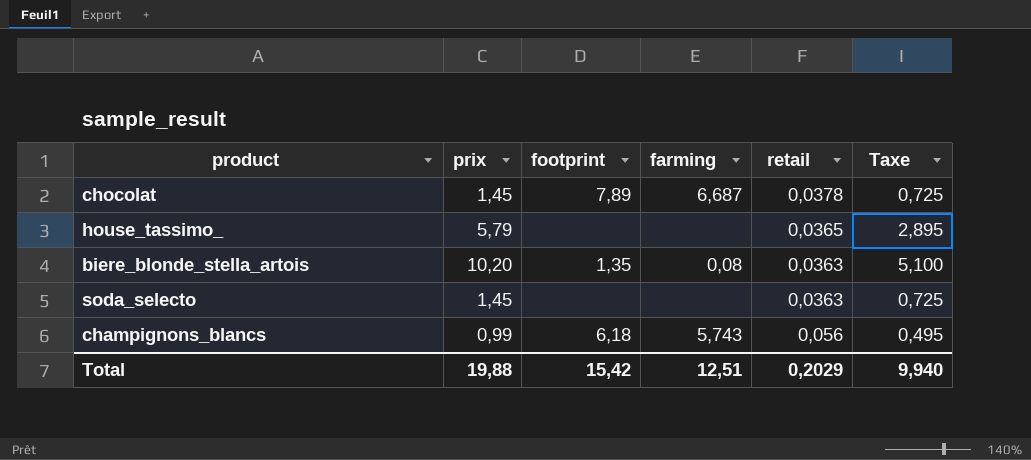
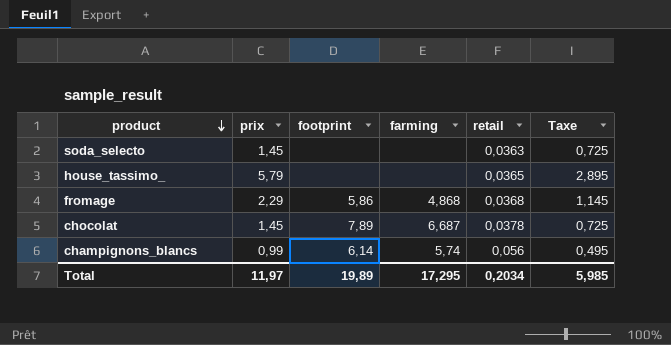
row order: none -> product descending
row biere_blonde_stella_artois: 10,20 | 1,35 | 0,08 | 0,0363 | 5,100 -> none
row fromage: none -> 2,29 | 5,86 | 4,868 | 0,0368 | 1,145
champignons_blancs | footprint: 6,18 -> 6,14
champignons_blancs | farming: 5,743 -> 5,74
Total | prix: 19,88 -> 11,97
Total | footprint: 15,42 -> 19,89
Total | farming: 12,51 -> 17,295
Total | retail: 0,2029 -> 0,2034
Total | Taxe: 9,940 -> 5,985

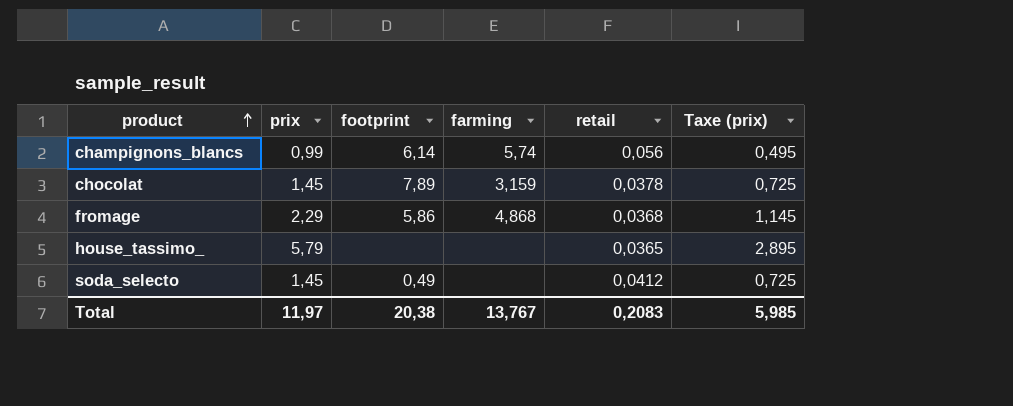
row order: product descending -> product ascending
column name: Taxe -> Taxe (prix)
chocolat | farming: 6,687 -> 3,159
soda_selecto | footprint: none -> 0,49
soda_selecto | retail: 0,0363 -> 0,0412
Total | footprint: 19,89 -> 20,38
Total | farming: 17,295 -> 13,767
Total | retail: 0,2034 -> 0,2083

